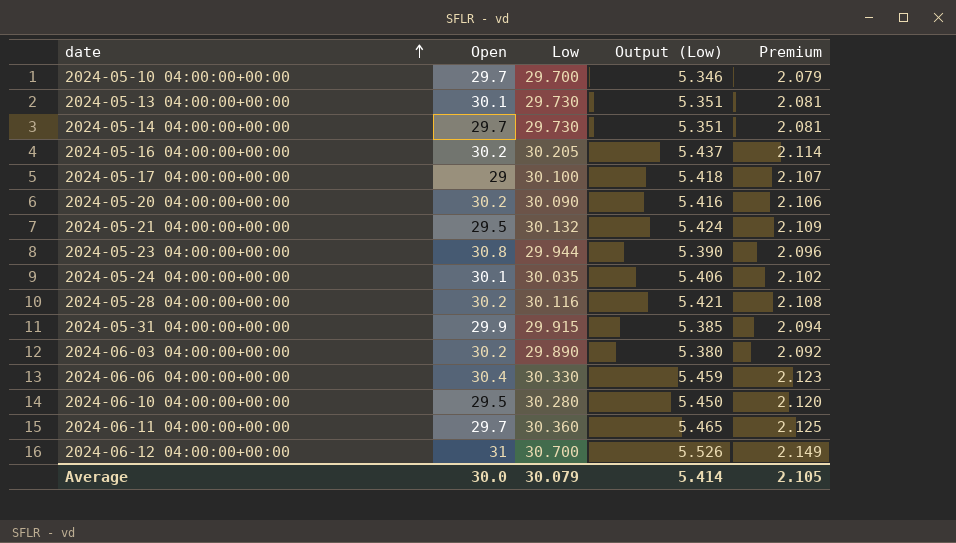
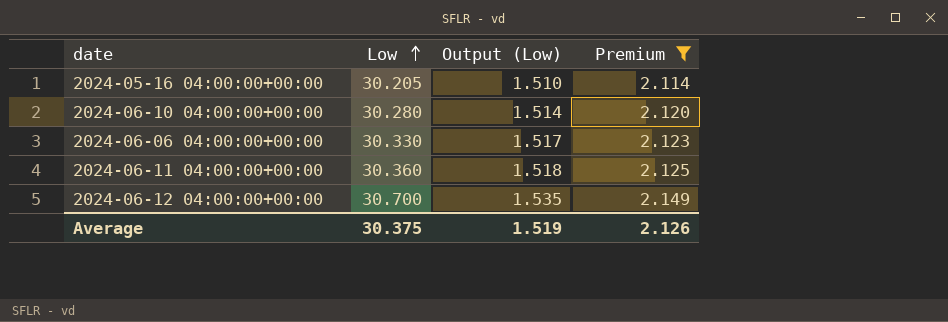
filter: none -> Premium >= 2.114
row order: date ascending -> Low ascending
column Open | position: 2 -> none
column Output (Low) | formula: [Low] * 0.18 -> [Low] * 0.05
Average | Low: 30.079 -> 30.375
Average | Output (Low): 5.414 -> 1.519
Average | Premium: 2.105 -> 2.126

